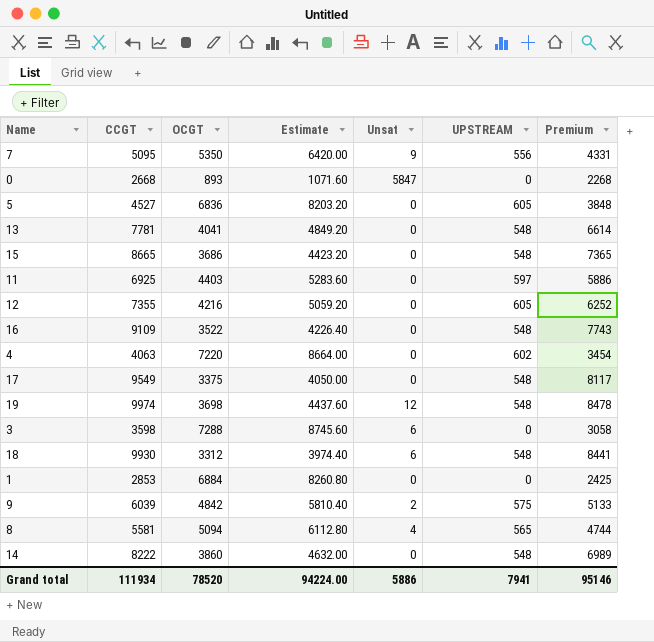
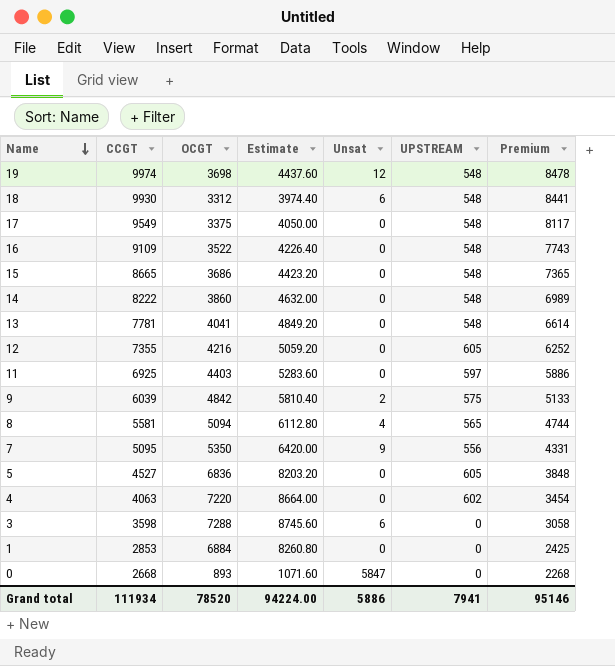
row order: none -> Name descending

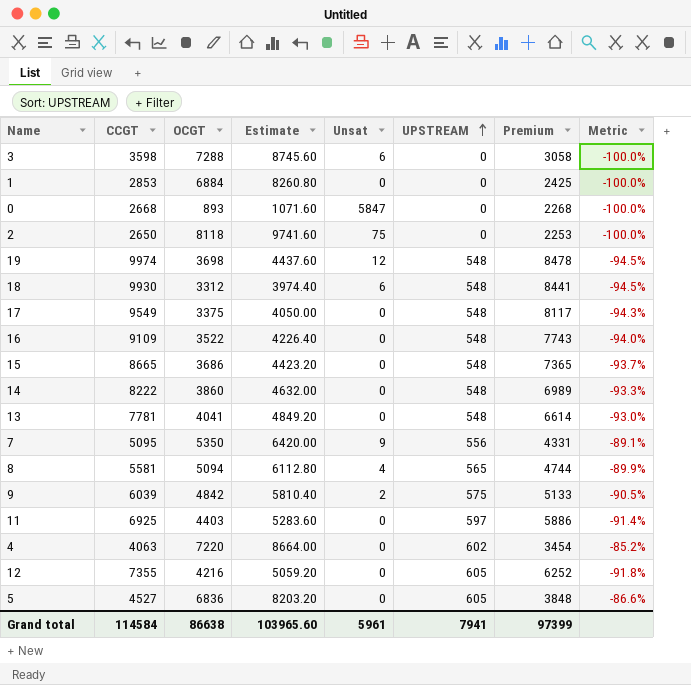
row order: Name descending -> UPSTREAM ascending
column Metric | formula: none -> ([UPSTREAM] - [CCGT]) / [CCGT]
row 2: none -> 2650 | 8118 | 9741.60 | 75 | 0 | 2253 | -100.0%
Grand total | CCGT: 111934 -> 114584
Grand total | OCGT: 78520 -> 86638
Grand total | Estimate: 94224.00 -> 103965.60
Grand total | Unsat: 5886 -> 5961
Grand total | Premium: 95146 -> 97399

